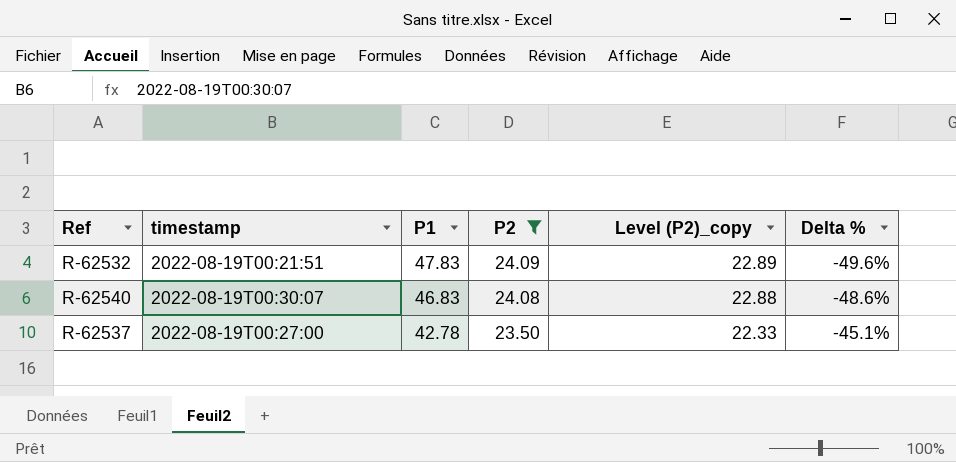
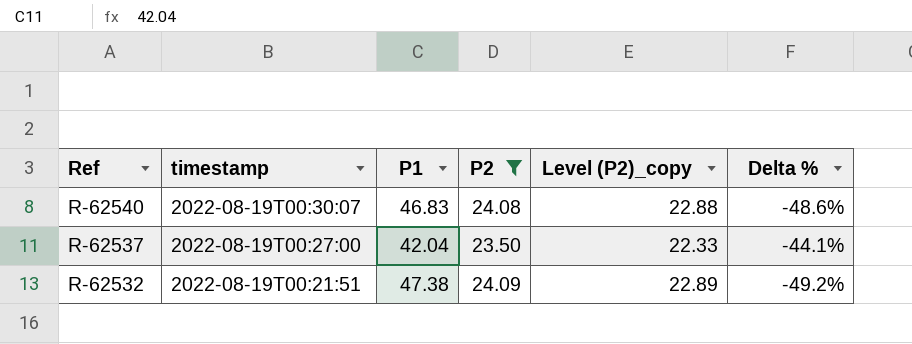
row order: P1 descending -> Ref descending
R-62537 | P1: 42.78 -> 42.04
R-62537 | Delta %: -45.1% -> -44.1%
R-62532 | P1: 47.83 -> 47.38
R-62532 | Delta %: -49.6% -> -49.2%

